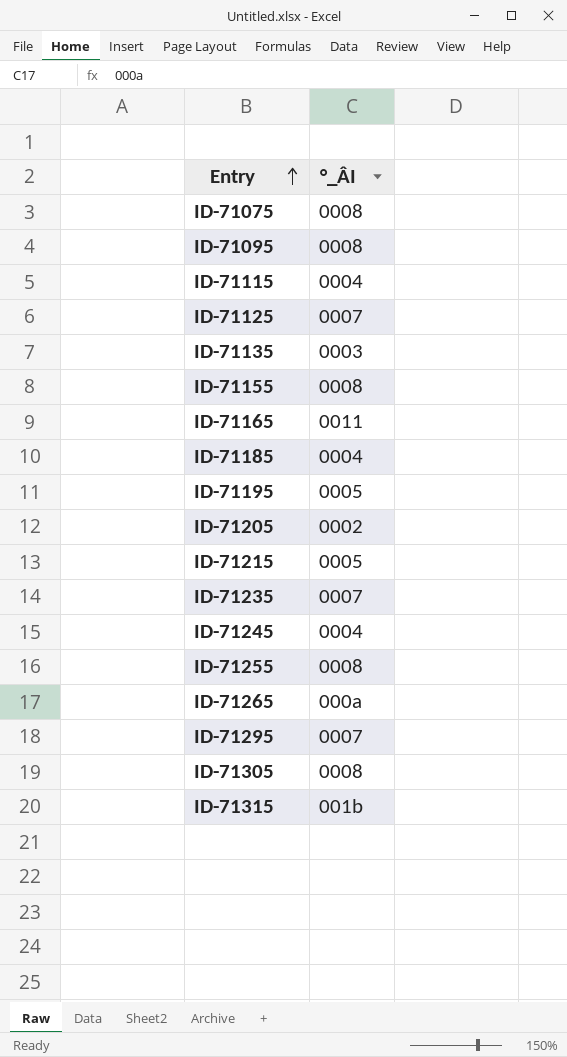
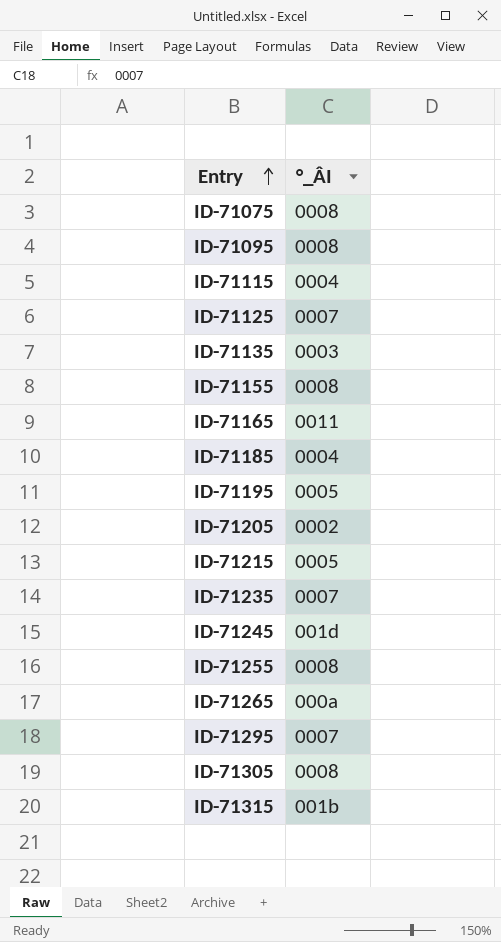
ID-71245 | °_ÂI: 0004 -> 001d

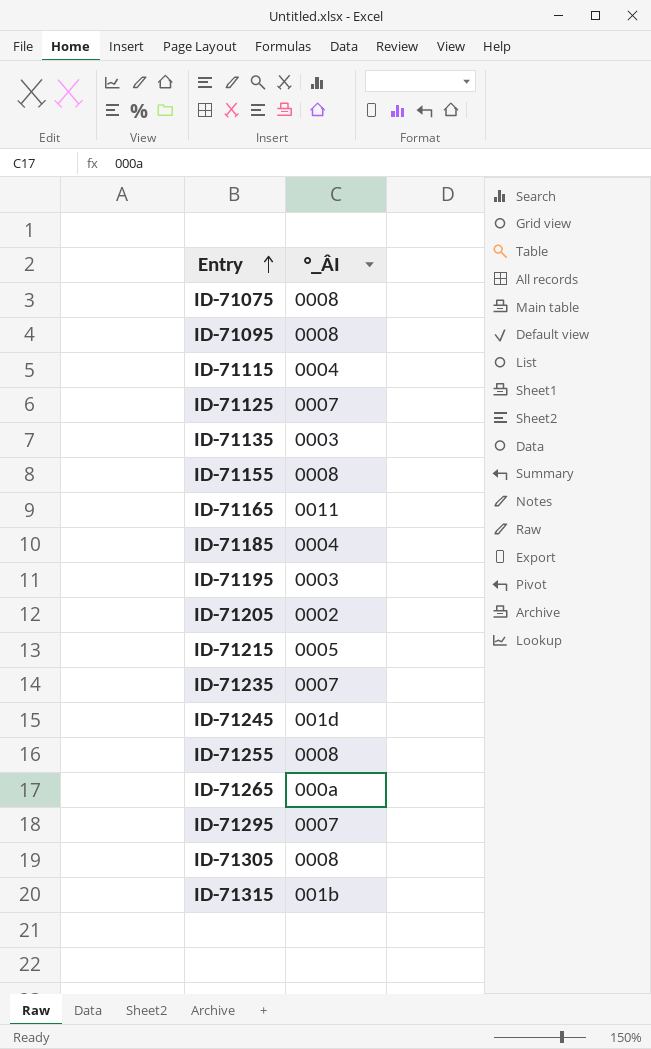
ID-71195 | °_ÂI: 0005 -> 0003

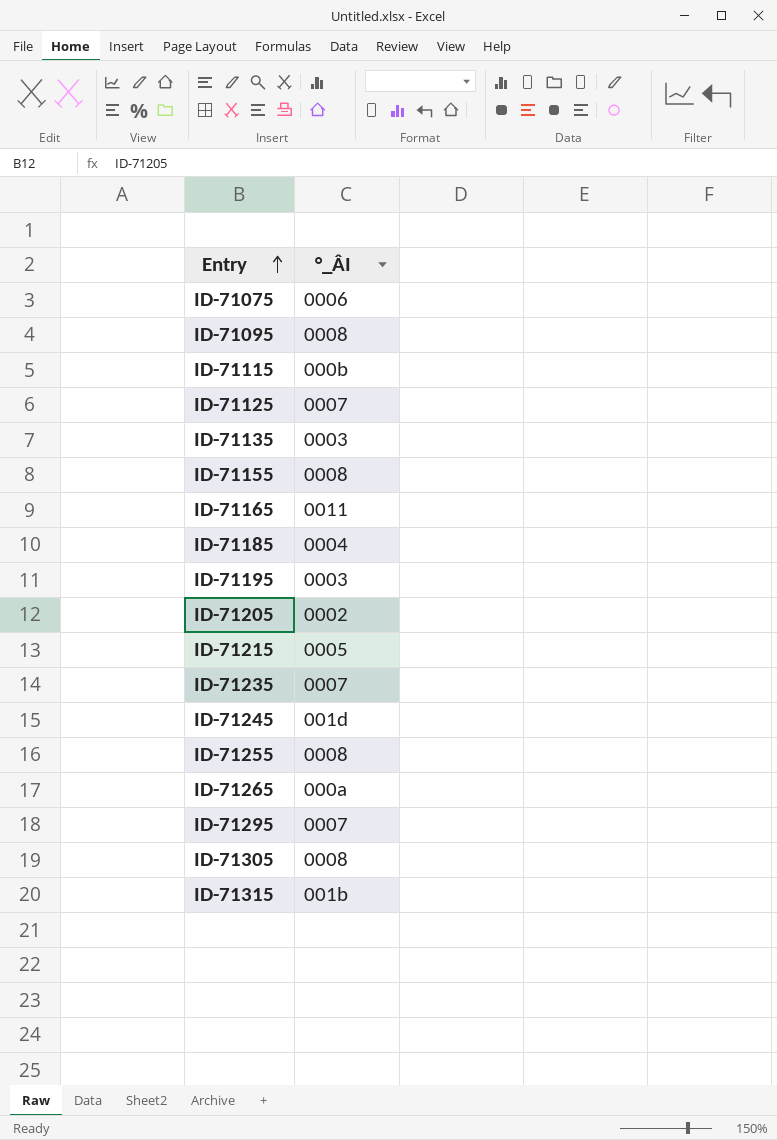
ID-71075 | °_ÂI: 0008 -> 0006
ID-71115 | °_ÂI: 0004 -> 000b

